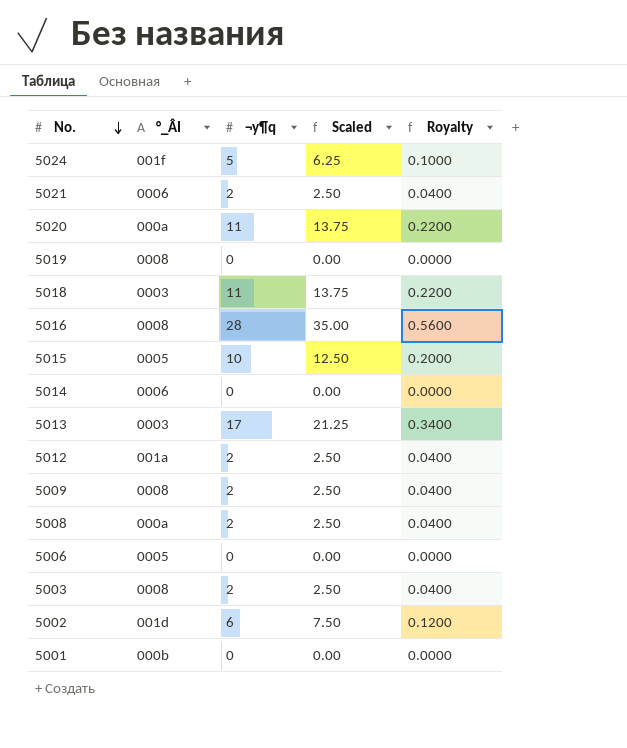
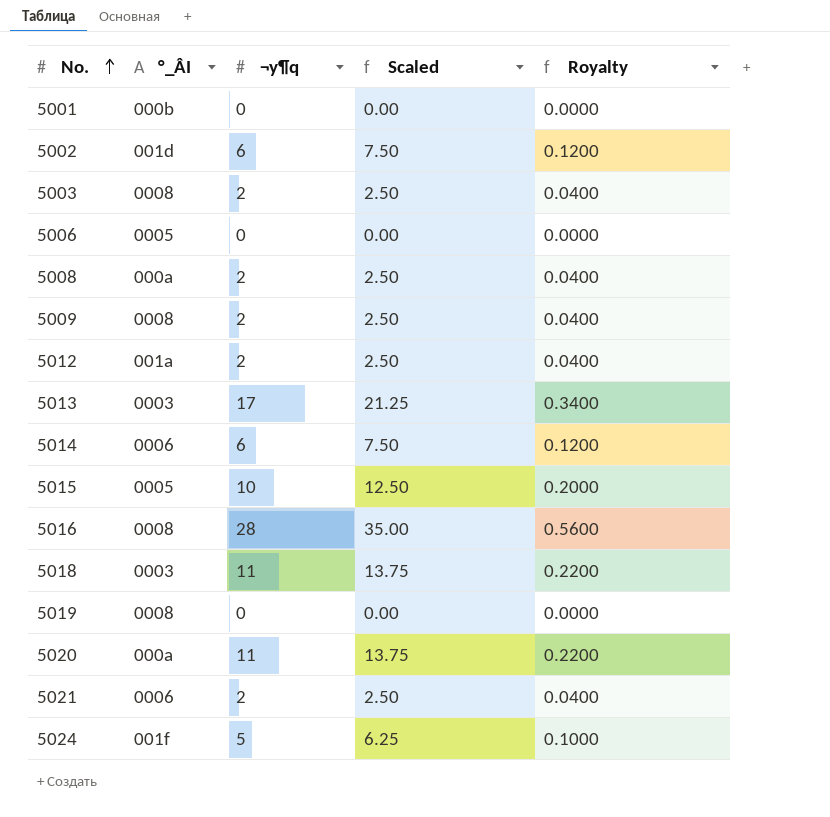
row order: No. descending -> No. ascending
5014 | ¬y¶q: 0 -> 6
5014 | Scaled: 0.00 -> 7.50
5014 | Royalty: 0.0000 -> 0.1200

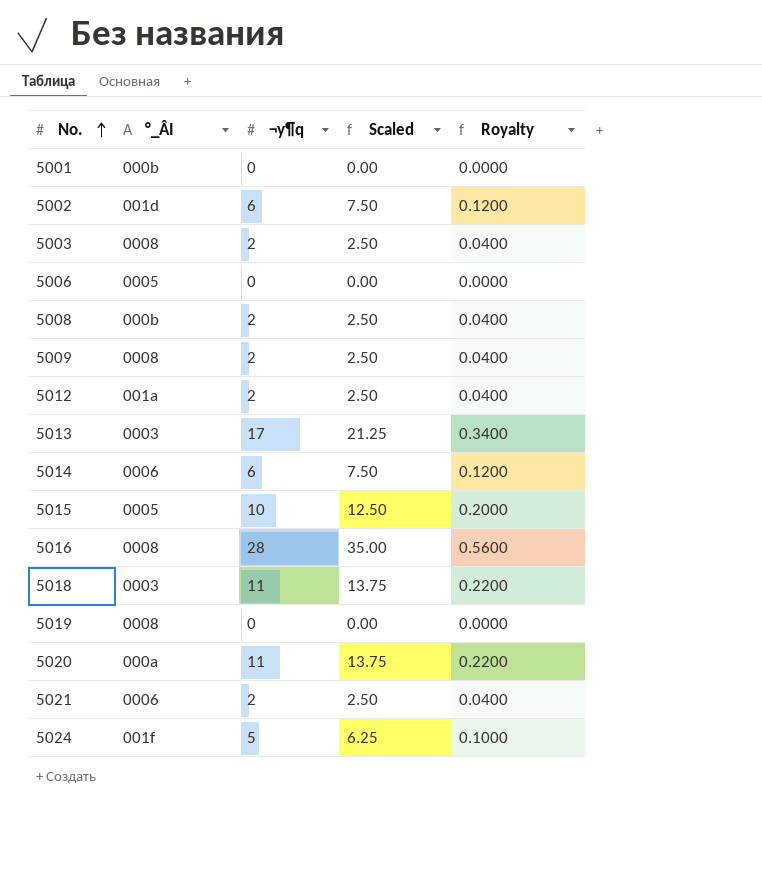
5008 | °_ÂI: 000a -> 000b

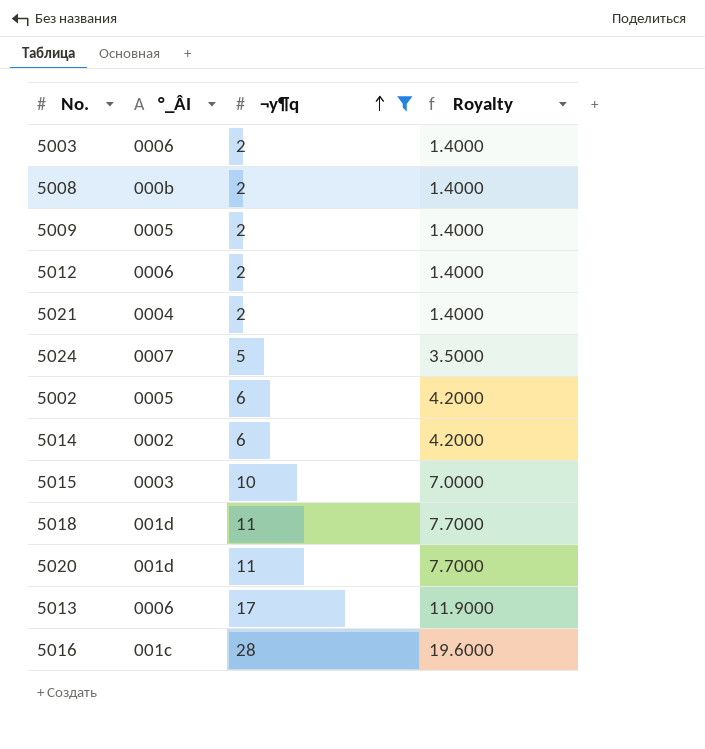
filter: none -> ¬y¶q != 0
row order: No. ascending -> ¬y¶q ascending
column Scaled | formula: [¬y¶q] * 1.25 -> none
column Royalty | formula: [¬y¶q] * 0.02 -> [¬y¶q] * 0.7
5003 | °_ÂI: 0008 -> 0006
5009 | °_ÂI: 0008 -> 0005
5012 | °_ÂI: 001a -> 0006
5021 | °_ÂI: 0006 -> 0004
5024 | °_ÂI: 001f -> 0007
5002 | °_ÂI: 001d -> 0005
5014 | °_ÂI: 0006 -> 0002
5015 | °_ÂI: 0005 -> 0003
5018 | °_ÂI: 0003 -> 001d
5020 | °_ÂI: 000a -> 001d
5013 | °_ÂI: 0003 -> 0006
5016 | °_ÂI: 0008 -> 001c

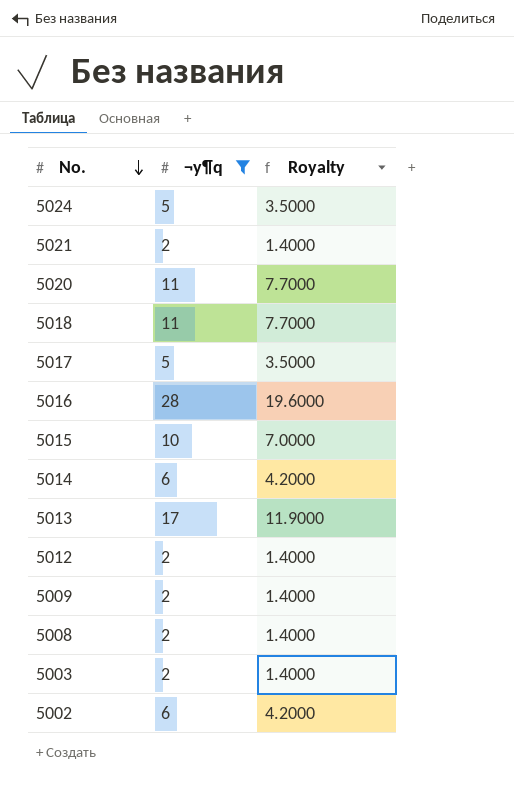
row order: ¬y¶q ascending -> No. descending
column °_ÂI | position: 2 -> none
row 5017: none -> 5 | 3.5000

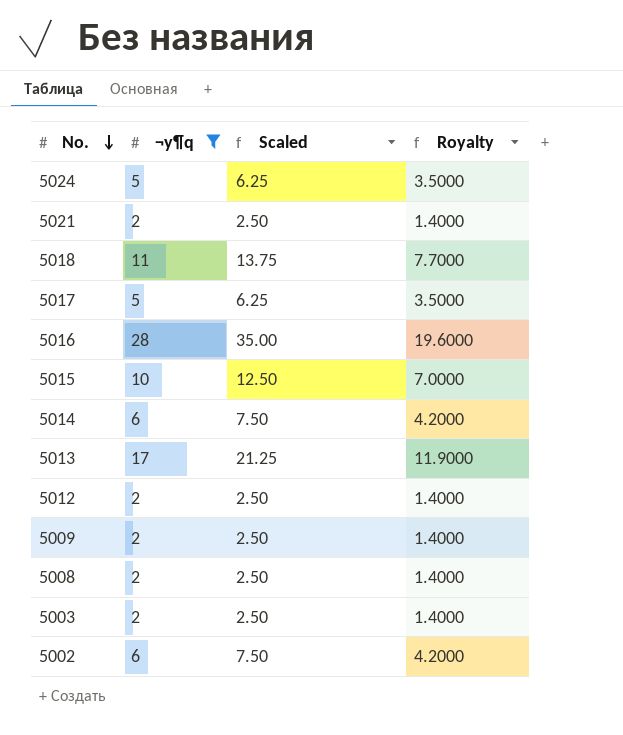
column Scaled | formula: none -> [¬y¶q] * 1.25
row 5020: 11 | 7.7000 -> none

